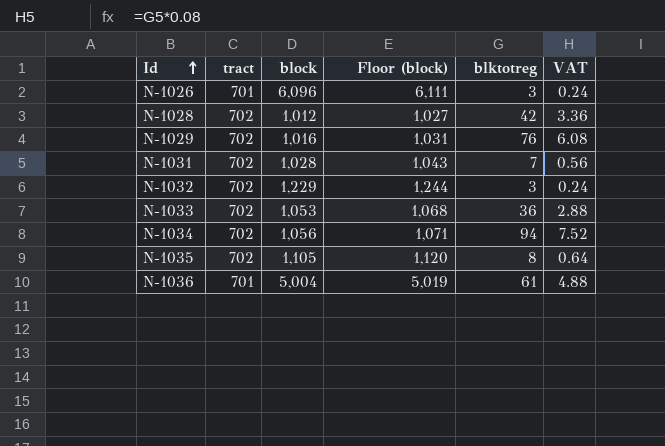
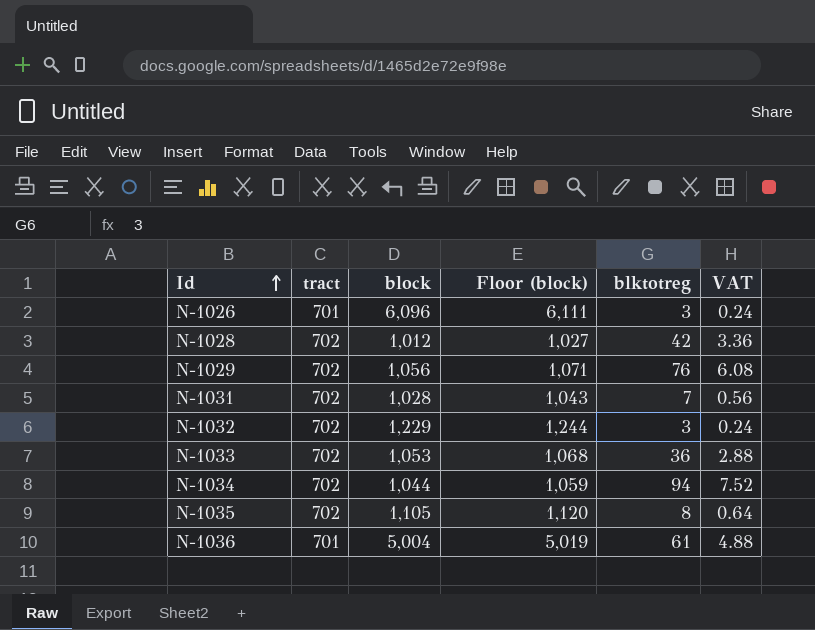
N-1029 | block: 1,016 -> 1,056
N-1029 | Floor (block): 1,031 -> 1,071
N-1034 | block: 1,056 -> 1,044
N-1034 | Floor (block): 1,071 -> 1,059

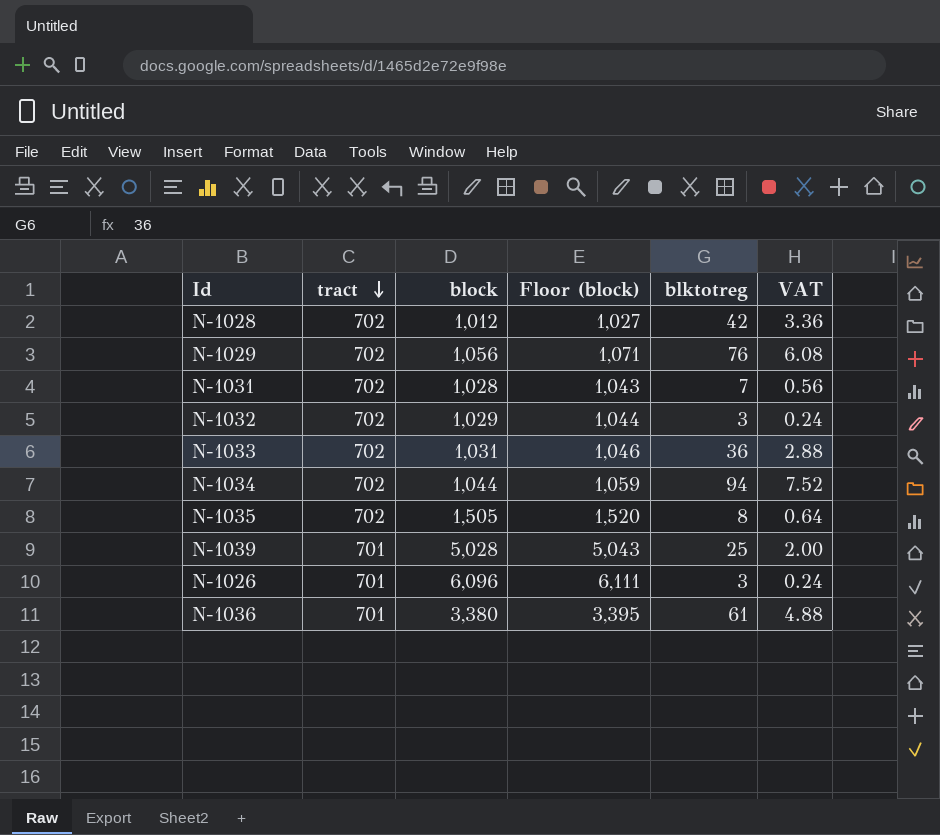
row order: Id ascending -> tract descending
N-1032 | block: 1,229 -> 1,029
N-1032 | Floor (block): 1,244 -> 1,044
N-1033 | block: 1,053 -> 1,031
N-1033 | Floor (block): 1,068 -> 1,046
N-1035 | block: 1,105 -> 1,505
N-1035 | Floor (block): 1,120 -> 1,520
row N-1039: none -> 701 | 5,028 | 5,043 | 25 | 2.00
N-1036 | block: 5,004 -> 3,380
N-1036 | Floor (block): 5,019 -> 3,395

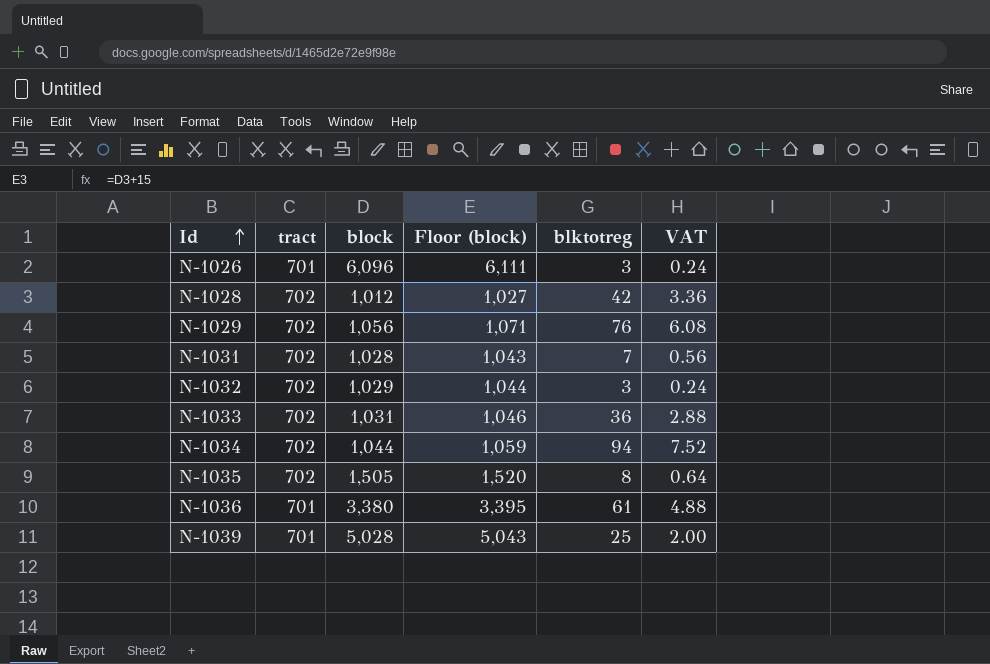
row order: tract descending -> Id ascending

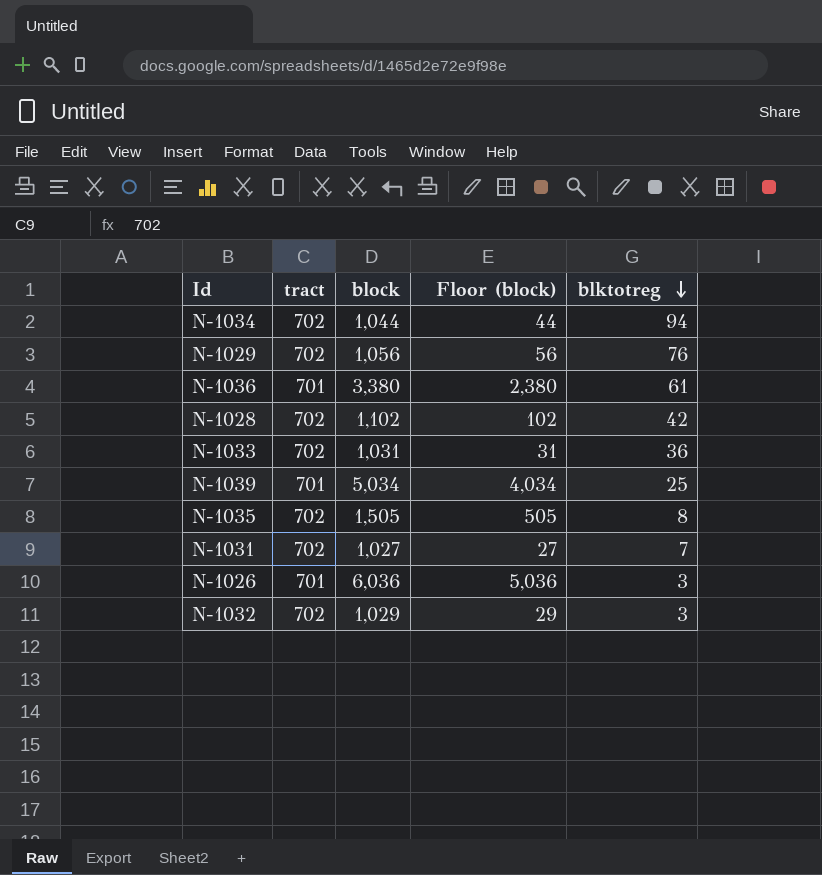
row order: Id ascending -> blktotreg descending
column VAT | formula: [blktotreg] * 0.08 -> none
column Floor (block) | formula: [block] + 15 -> [block] - 1000
N-1028 | block: 1,012 -> 1,102
N-1039 | block: 5,028 -> 5,034
N-1031 | block: 1,028 -> 1,027
N-1026 | block: 6,096 -> 6,036

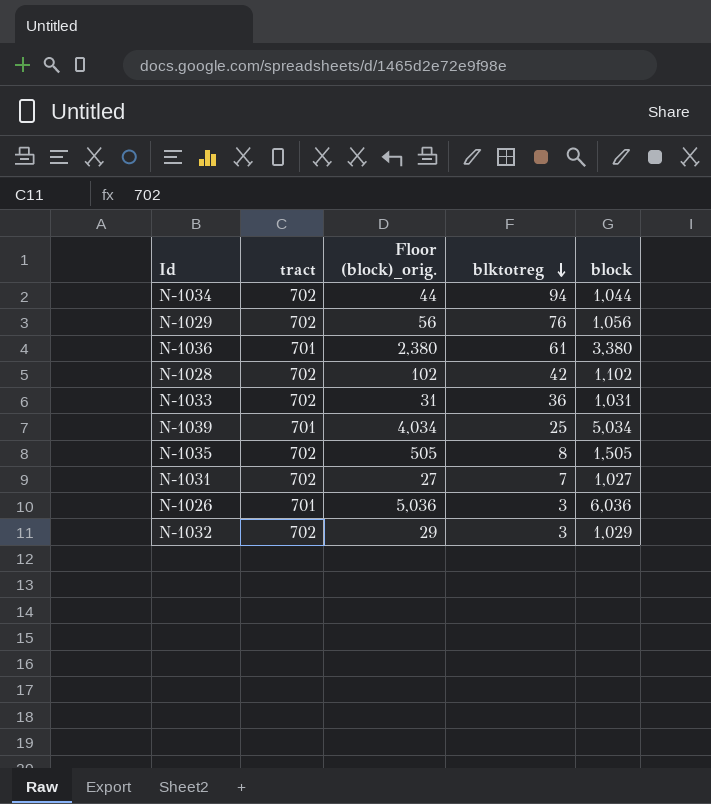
column name: Floor (block) -> Floor (block)_orig.
column block | position: 3 -> 5

